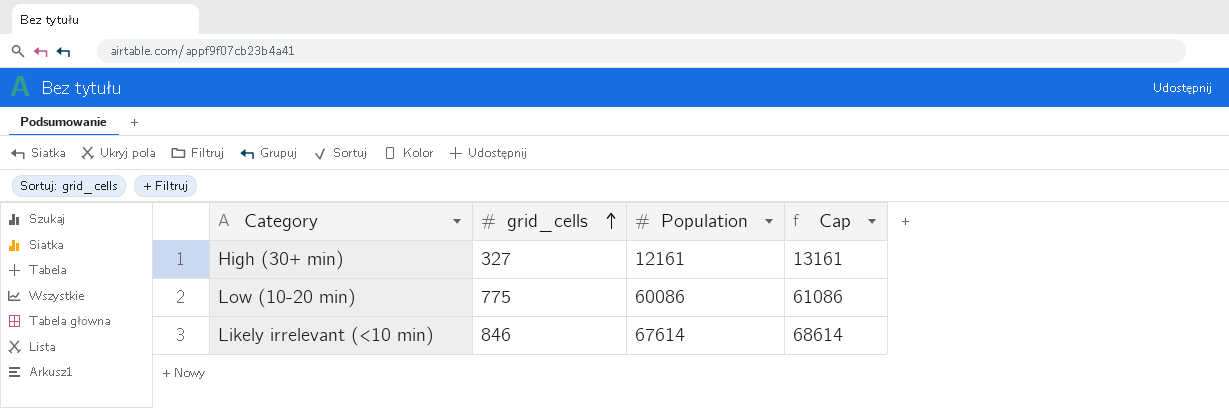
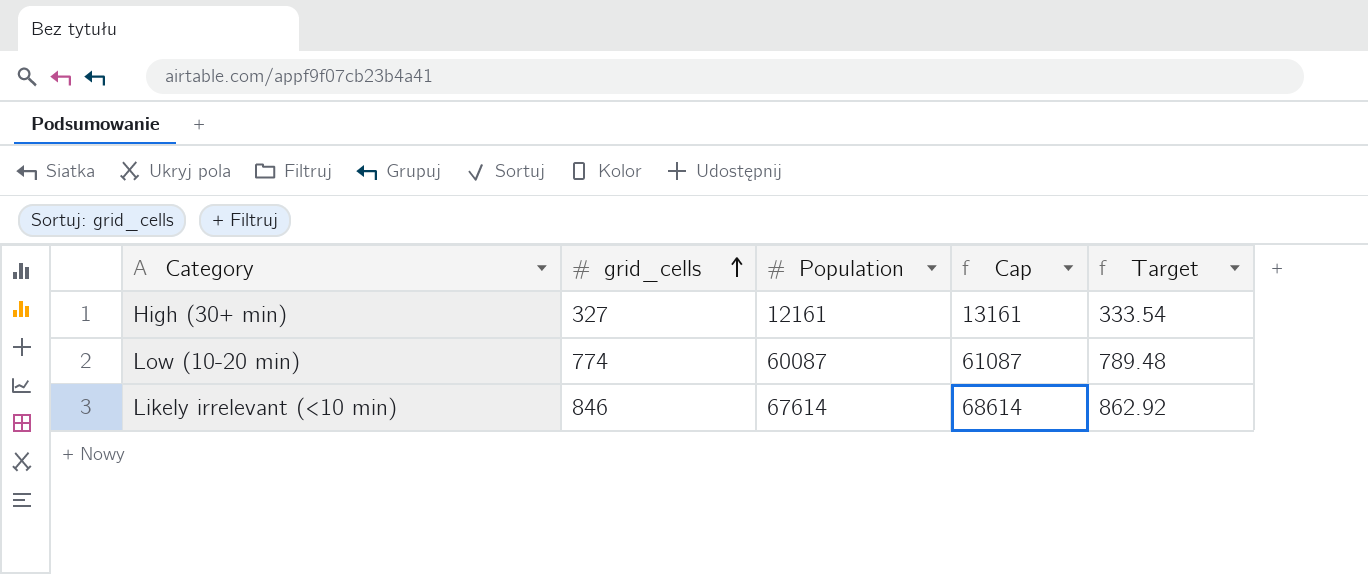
column Target | formula: none -> [grid_cells] * 1.02
Low (10-20 min) | grid_cells: 775 -> 774
Low (10-20 min) | Population: 60086 -> 60087
Low (10-20 min) | Cap: 61086 -> 61087

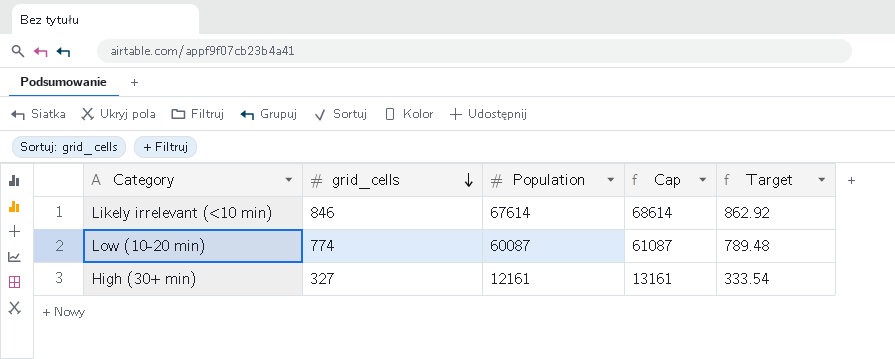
row order: grid_cells ascending -> grid_cells descending

